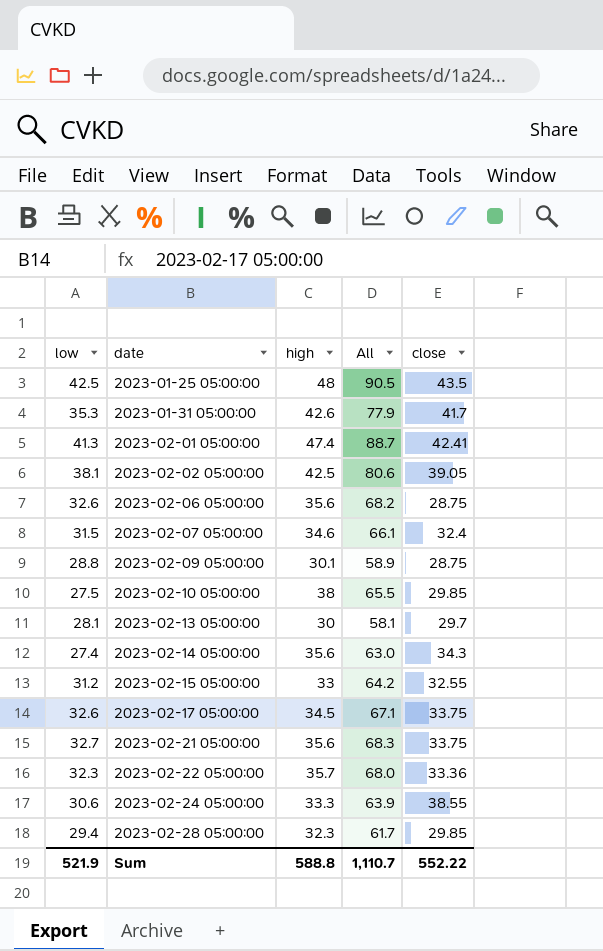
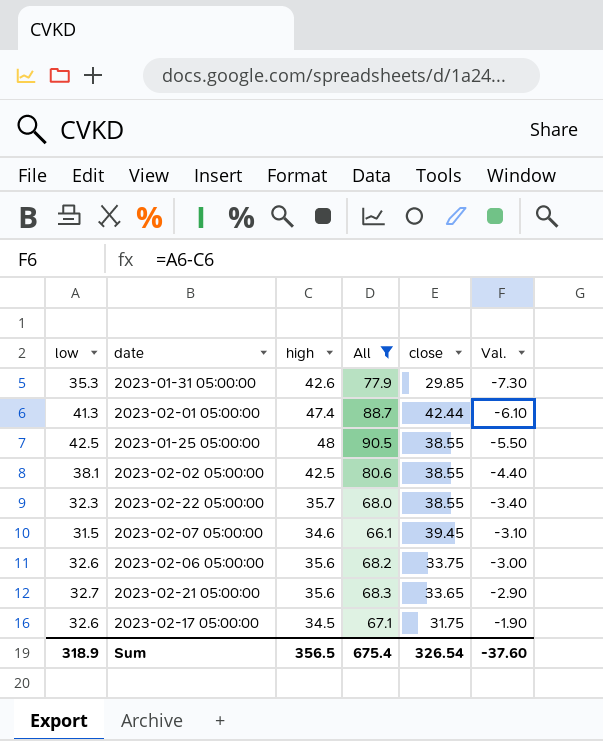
filter: none -> All >= 66.1
row order: date ascending -> Val. ascending
column Val. | formula: none -> [low] - [high]
2023-01-31 05:00:00 | close: 41.7 -> 29.85
2023-02-01 05:00:00 | close: 42.41 -> 42.44
2023-01-25 05:00:00 | close: 43.5 -> 38.55
2023-02-02 05:00:00 | close: 39.05 -> 38.55
2023-02-22 05:00:00 | close: 33.36 -> 38.55
2023-02-07 05:00:00 | close: 32.4 -> 39.45
2023-02-06 05:00:00 | close: 28.75 -> 33.75
2023-02-21 05:00:00 | close: 33.75 -> 33.65
2023-02-17 05:00:00 | close: 33.75 -> 31.75
Sum | low: 521.9 -> 318.9
Sum | high: 588.8 -> 356.5
Sum | All: 1,110.7 -> 675.4
Sum | close: 552.22 -> 326.54

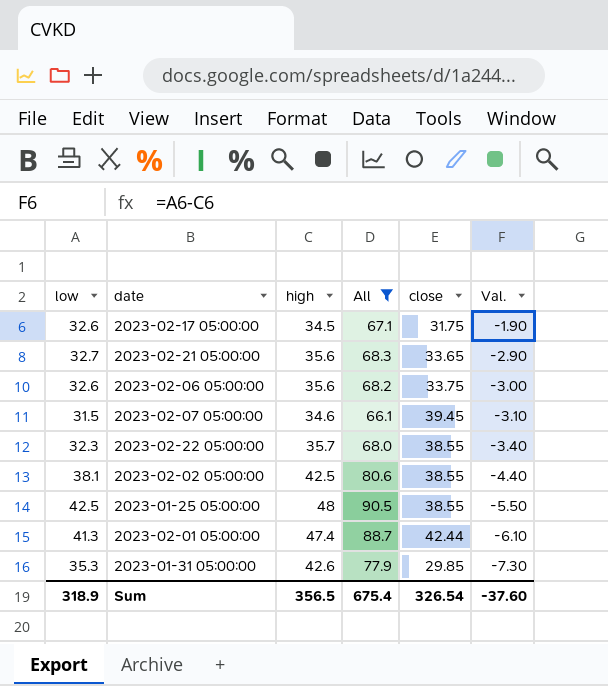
row order: Val. ascending -> Val. descending

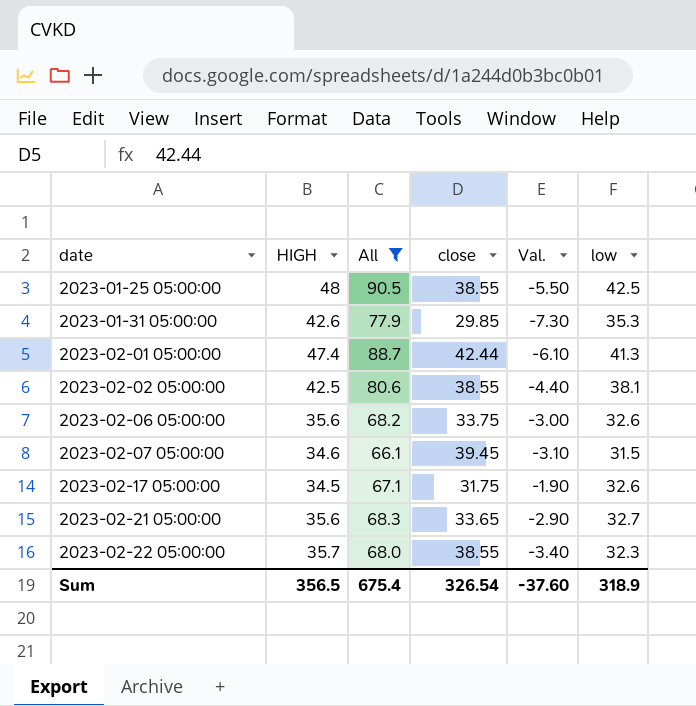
row order: Val. descending -> date ascending
column name: high -> HIGH
column low | position: 1 -> 6

